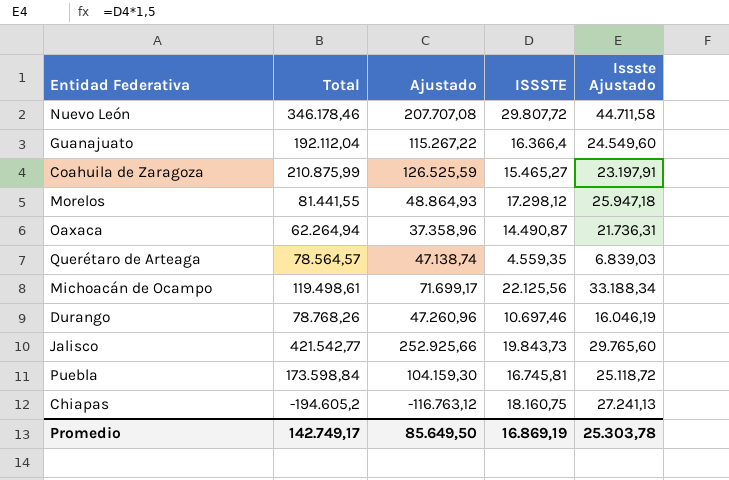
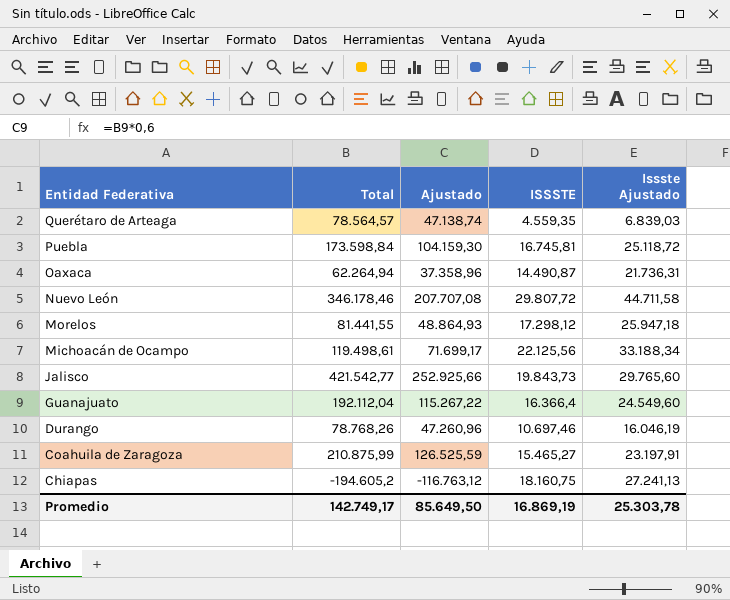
row order: none -> Entidad Federativa descending

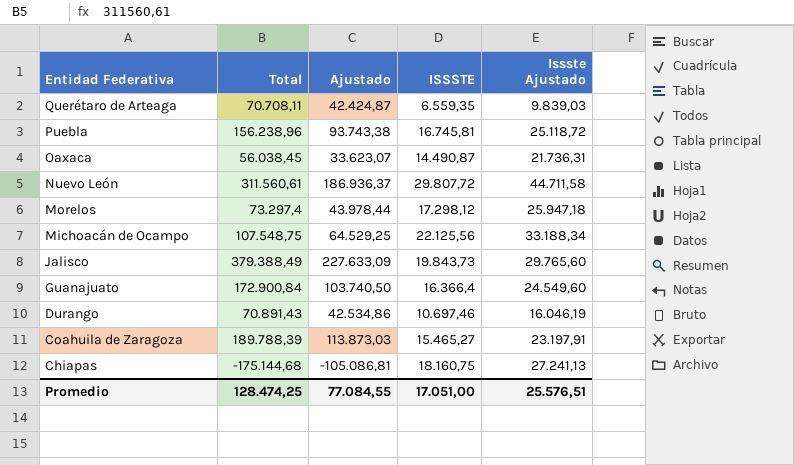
Querétaro de Arteaga | Total: 78.564,57 -> 70.708,11
Querétaro de Arteaga | Ajustado: 47.138,74 -> 42.424,87
Querétaro de Arteaga | ISSSTE: 4.559,35 -> 6.559,35
Querétaro de Arteaga | Issste Ajustado: 6.839,03 -> 9.839,03
Puebla | Total: 173.598,84 -> 156.238,96
Puebla | Ajustado: 104.159,30 -> 93.743,38
Oaxaca | Total: 62.264,94 -> 56.038,45
Oaxaca | Ajustado: 37.358,96 -> 33.623,07
Nuevo León | Total: 346.178,46 -> 311.560,61
Nuevo León | Ajustado: 207.707,08 -> 186.936,37
Morelos | Total: 81.441,55 -> 73.297,4
Morelos | Ajustado: 48.864,93 -> 43.978,44
Michoacán de Ocampo | Total: 119.498,61 -> 107.548,75
Michoacán de Ocampo | Ajustado: 71.699,17 -> 64.529,25
Jalisco | Total: 421.542,77 -> 379.388,49
Jalisco | Ajustado: 252.925,66 -> 227.633,09
Guanajuato | Total: 192.112,04 -> 172.900,84
Guanajuato | Ajustado: 115.267,22 -> 103.740,50
Durango | Total: 78.768,26 -> 70.891,43
Durango | Ajustado: 47.260,96 -> 42.534,86
Coahuila de Zaragoza | Total: 210.875,99 -> 189.788,39
Coahuila de Zaragoza | Ajustado: 126.525,59 -> 113.873,03
Chiapas | Total: -194.605,2 -> -175.144,68
Chiapas | Ajustado: -116.763,12 -> -105.086,81
Promedio | Total: 142.749,17 -> 128.474,25
Promedio | Ajustado: 85.649,50 -> 77.084,55
Promedio | ISSSTE: 16.869,19 -> 17.051,00
Promedio | Issste Ajustado: 25.303,78 -> 25.576,51

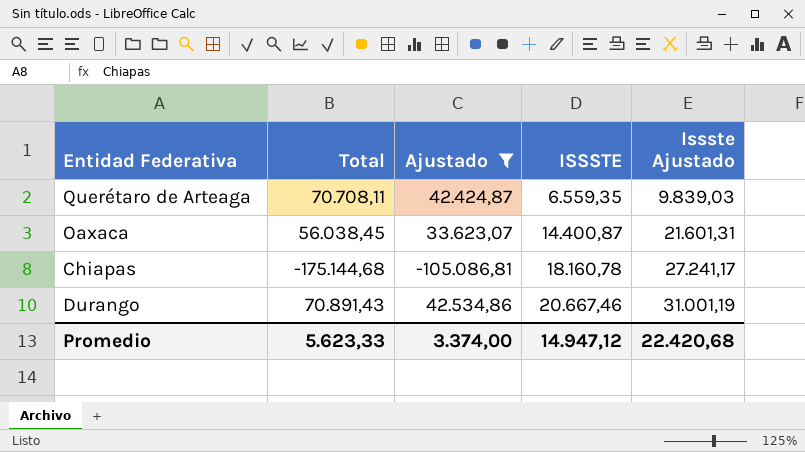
filter: none -> Ajustado <= 42.534,86
row order: Entidad Federativa descending -> ISSSTE ascending
Oaxaca | ISSSTE: 14.490,87 -> 14.400,87
Oaxaca | Issste Ajustado: 21.736,31 -> 21.601,31
Chiapas | ISSSTE: 18.160,75 -> 18.160,78
Chiapas | Issste Ajustado: 27.241,13 -> 27.241,17
Durango | ISSSTE: 10.697,46 -> 20.667,46
Durango | Issste Ajustado: 16.046,19 -> 31.001,19
Promedio | Total: 128.474,25 -> 5.623,33
Promedio | Ajustado: 77.084,55 -> 3.374,00
Promedio | ISSSTE: 17.051,00 -> 14.947,12
Promedio | Issste Ajustado: 25.576,51 -> 22.420,68

